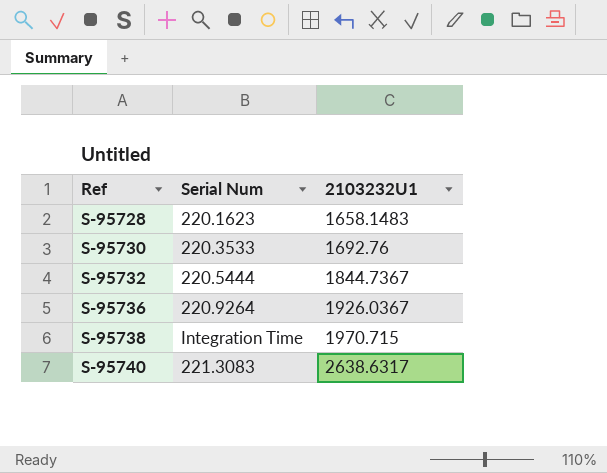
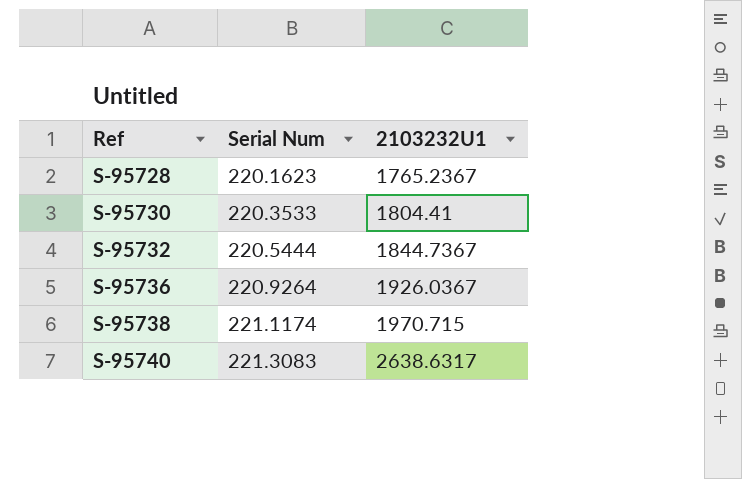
S-95728 | 2103232U1: 1658.1483 -> 1765.2367
S-95730 | 2103232U1: 1692.76 -> 1804.41
S-95738 | Serial Num: Integration Time -> 221.1174

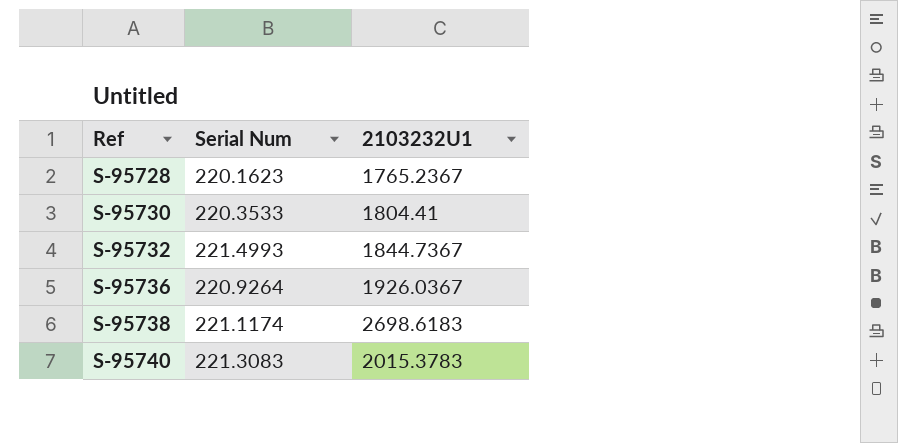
S-95732 | Serial Num: 220.5444 -> 221.4993
S-95738 | 2103232U1: 1970.715 -> 2698.6183
S-95740 | 2103232U1: 2638.6317 -> 2015.3783

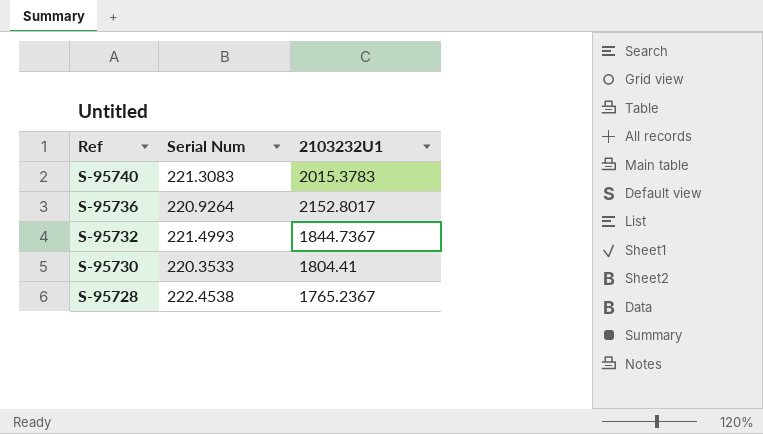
row order: Ref ascending -> Ref descending
row S-95738: 221.1174 | 2698.6183 -> none
S-95736 | 2103232U1: 1926.0367 -> 2152.8017
S-95728 | Serial Num: 220.1623 -> 222.4538

